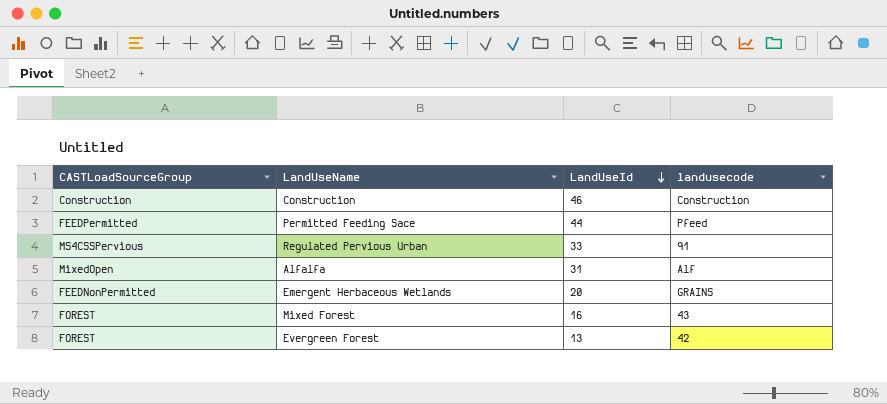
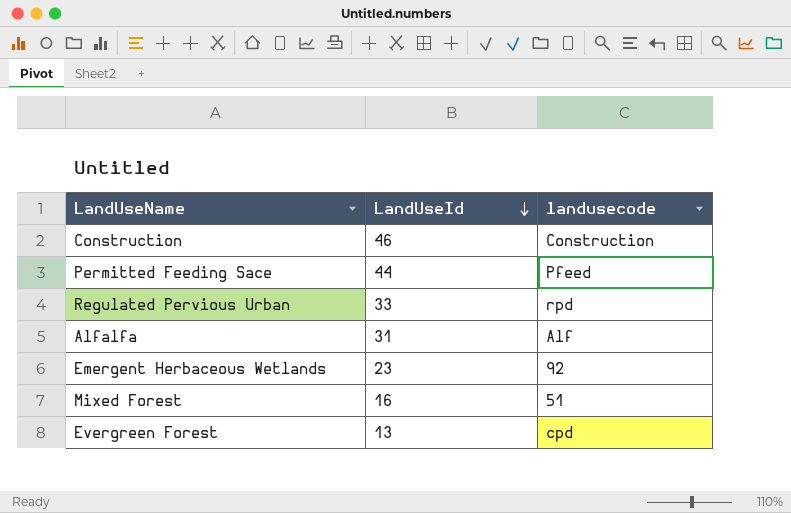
column CASTLoadSourceGroup | position: 1 -> none
Regulated Pervious Urban | landusecode: 91 -> rpd
Emergent Herbaceous Wetlands | LandUseId: 20 -> 23
Emergent Herbaceous Wetlands | landusecode: GRAINS -> 92
Mixed Forest | landusecode: 43 -> 51
Evergreen Forest | landusecode: 42 -> cpd

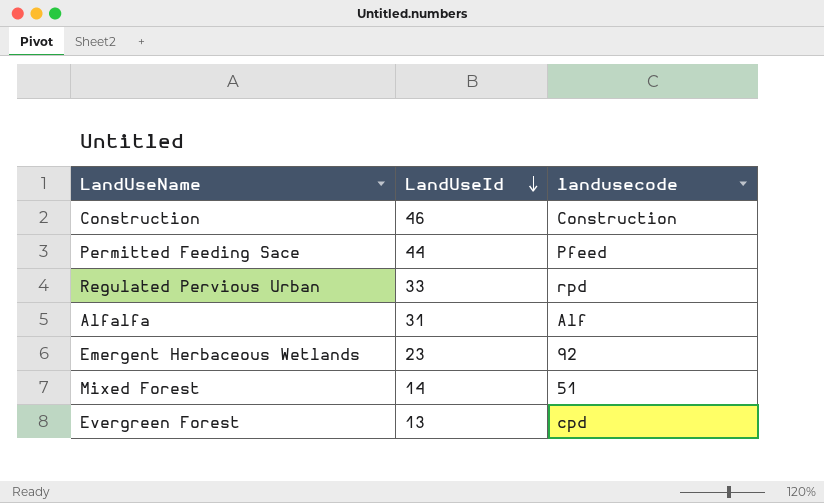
Mixed Forest | LandUseId: 16 -> 14

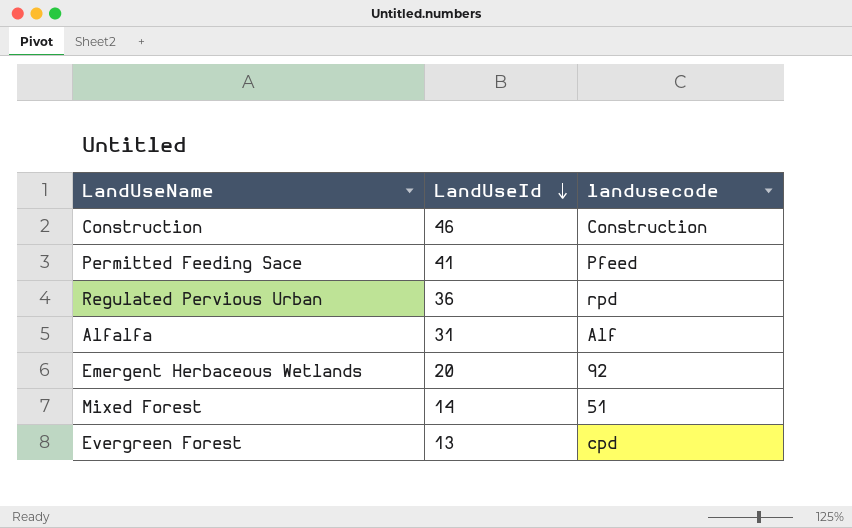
Permitted Feeding Sace | LandUseId: 44 -> 41
Regulated Pervious Urban | LandUseId: 33 -> 36
Emergent Herbaceous Wetlands | LandUseId: 23 -> 20

